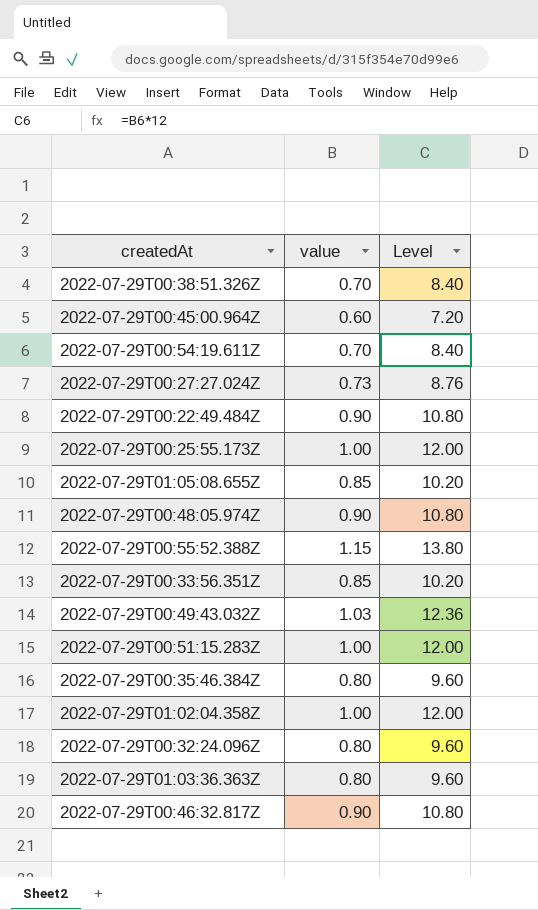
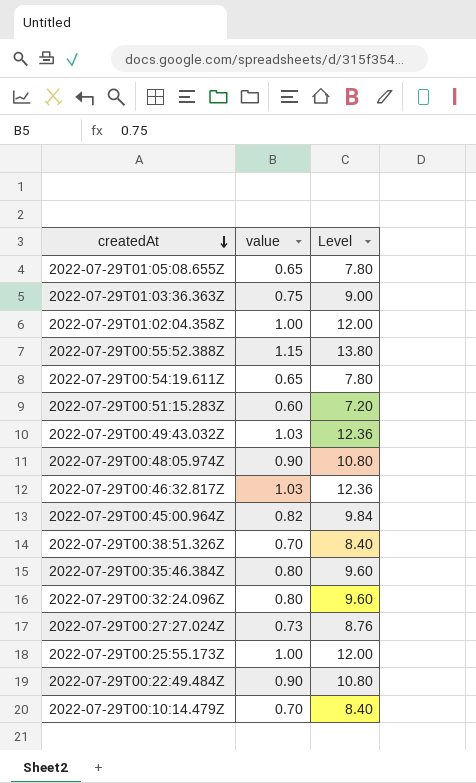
row order: none -> createdAt descending
row 2022-07-29T00:33:56.351Z: 0.85 | 10.20 -> none
2022-07-29T01:05:08.655Z | value: 0.85 -> 0.65
2022-07-29T01:05:08.655Z | Level: 10.20 -> 7.80
2022-07-29T01:03:36.363Z | value: 0.80 -> 0.75
2022-07-29T01:03:36.363Z | Level: 9.60 -> 9.00
2022-07-29T00:54:19.611Z | value: 0.70 -> 0.65
2022-07-29T00:54:19.611Z | Level: 8.40 -> 7.80
2022-07-29T00:51:15.283Z | value: 1.00 -> 0.60
2022-07-29T00:51:15.283Z | Level: 12.00 -> 7.20
2022-07-29T00:46:32.817Z | value: 0.90 -> 1.03
2022-07-29T00:46:32.817Z | Level: 10.80 -> 12.36
2022-07-29T00:45:00.964Z | value: 0.60 -> 0.82
2022-07-29T00:45:00.964Z | Level: 7.20 -> 9.84
row 2022-07-29T00:10:14.479Z: none -> 0.70 | 8.40

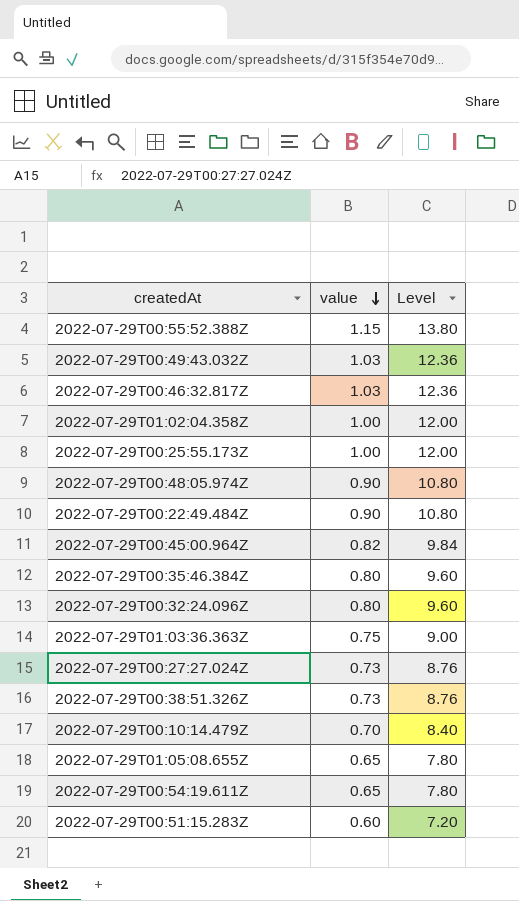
row order: createdAt descending -> value descending
2022-07-29T00:38:51.326Z | value: 0.70 -> 0.73
2022-07-29T00:38:51.326Z | Level: 8.40 -> 8.76

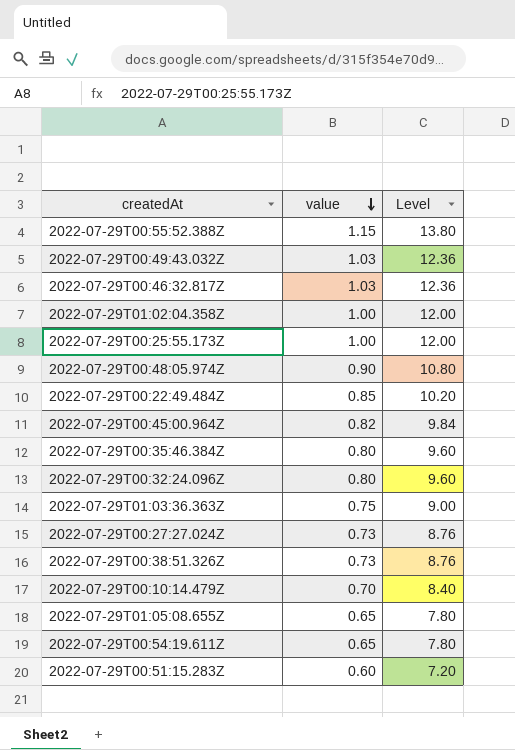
2022-07-29T00:22:49.484Z | value: 0.90 -> 0.85
2022-07-29T00:22:49.484Z | Level: 10.80 -> 10.20

